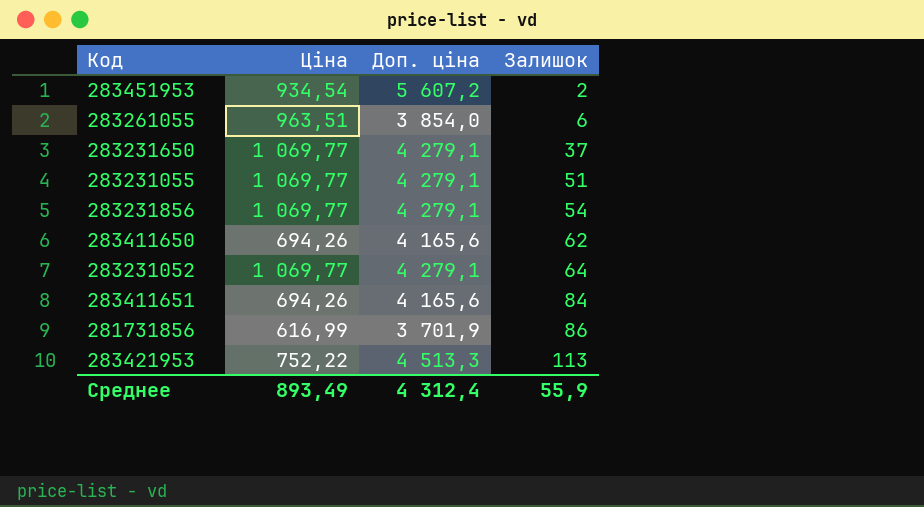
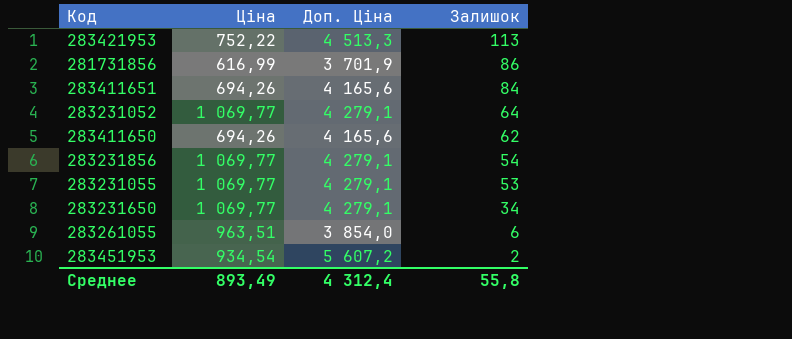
row order: Залишок ascending -> Залишок descending
column name: Доп. ціна -> Доп. Ціна
283231055 | Залишок: 51 -> 53
283231650 | Залишок: 37 -> 34
Среднее | Залишок: 55,9 -> 55,8

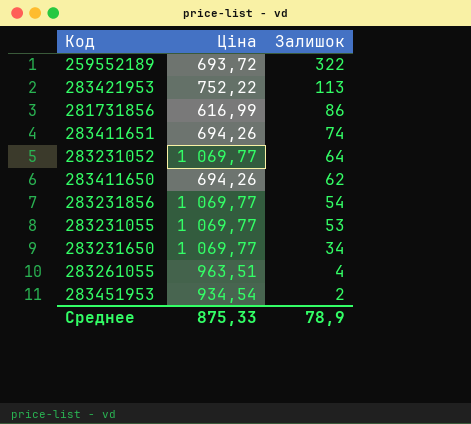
column Доп. Ціна | position: 3 -> none
row 259552189: none -> 693,72 | 322
283411651 | Залишок: 84 -> 74
283261055 | Залишок: 6 -> 4
Среднее | Ціна: 893,49 -> 875,33
Среднее | Залишок: 55,8 -> 78,9

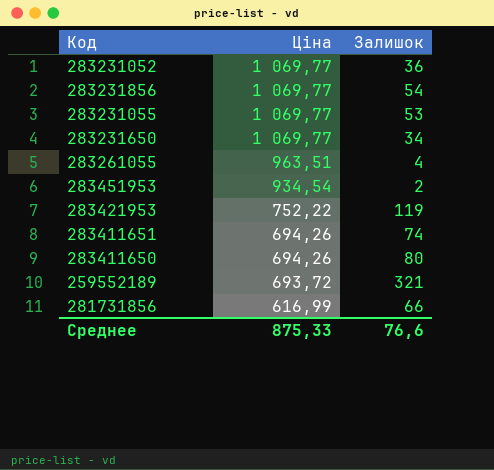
row order: Залишок descending -> Ціна descending
283231052 | Залишок: 64 -> 36
283421953 | Залишок: 113 -> 119
283411650 | Залишок: 62 -> 80
259552189 | Залишок: 322 -> 321
281731856 | Залишок: 86 -> 66
Среднее | Залишок: 78,9 -> 76,6

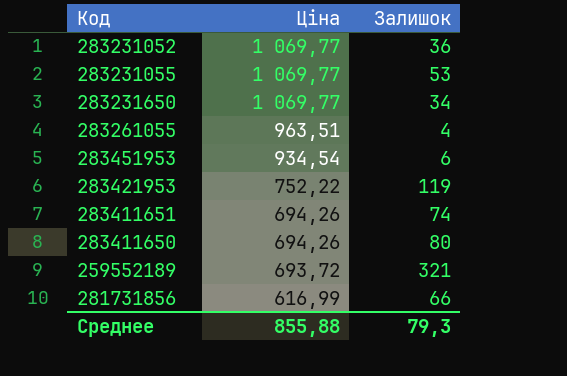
row 283231856: 1 069,77 | 54 -> none
283451953 | Залишок: 2 -> 6
Среднее | Ціна: 875,33 -> 855,88
Среднее | Залишок: 76,6 -> 79,3

